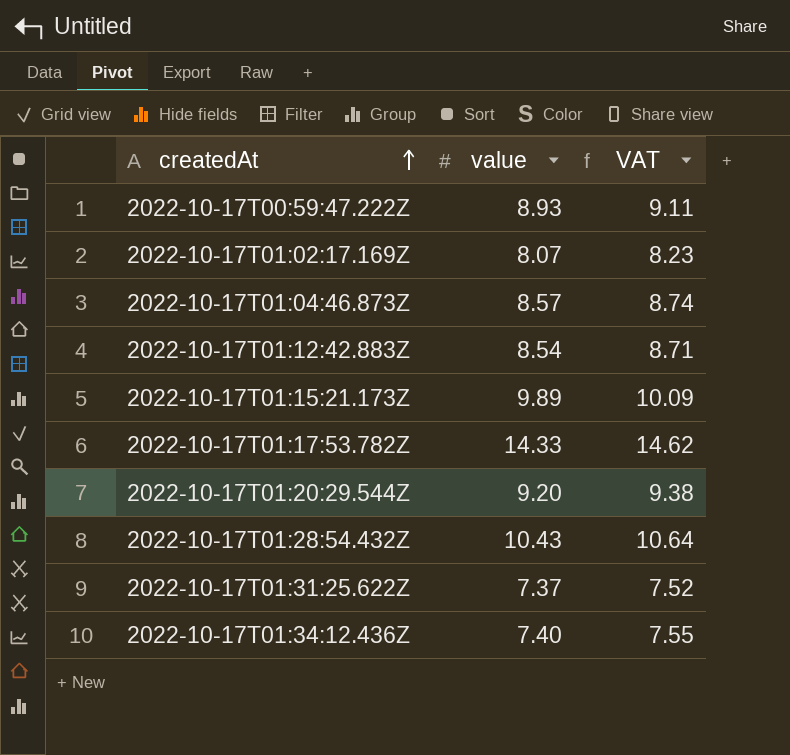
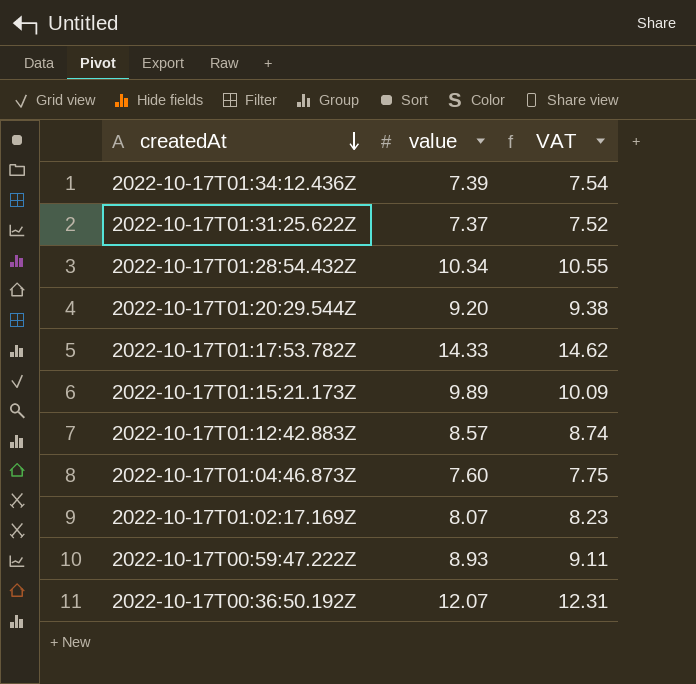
row order: createdAt ascending -> createdAt descending
2022-10-17T01:34:12.436Z | value: 7.40 -> 7.39
2022-10-17T01:34:12.436Z | VAT: 7.55 -> 7.54
2022-10-17T01:28:54.432Z | value: 10.43 -> 10.34
2022-10-17T01:28:54.432Z | VAT: 10.64 -> 10.55
2022-10-17T01:12:42.883Z | value: 8.54 -> 8.57
2022-10-17T01:12:42.883Z | VAT: 8.71 -> 8.74
2022-10-17T01:04:46.873Z | value: 8.57 -> 7.60
2022-10-17T01:04:46.873Z | VAT: 8.74 -> 7.75
row 2022-10-17T00:36:50.192Z: none -> 12.07 | 12.31

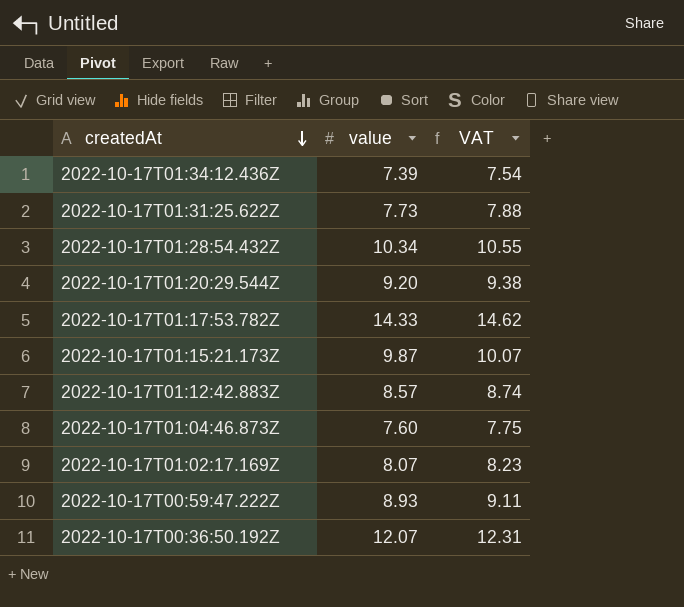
2022-10-17T01:31:25.622Z | value: 7.37 -> 7.73
2022-10-17T01:31:25.622Z | VAT: 7.52 -> 7.88
2022-10-17T01:15:21.173Z | value: 9.89 -> 9.87
2022-10-17T01:15:21.173Z | VAT: 10.09 -> 10.07

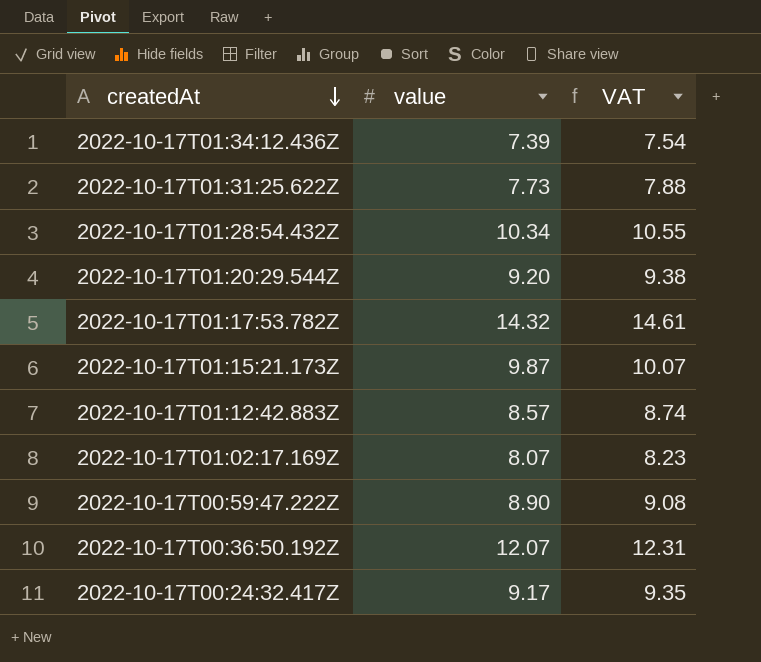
row 2022-10-17T01:04:46.873Z: 7.60 | 7.75 -> none
2022-10-17T01:17:53.782Z | value: 14.33 -> 14.32
2022-10-17T01:17:53.782Z | VAT: 14.62 -> 14.61
2022-10-17T00:59:47.222Z | value: 8.93 -> 8.90
2022-10-17T00:59:47.222Z | VAT: 9.11 -> 9.08
row 2022-10-17T00:24:32.417Z: none -> 9.17 | 9.35

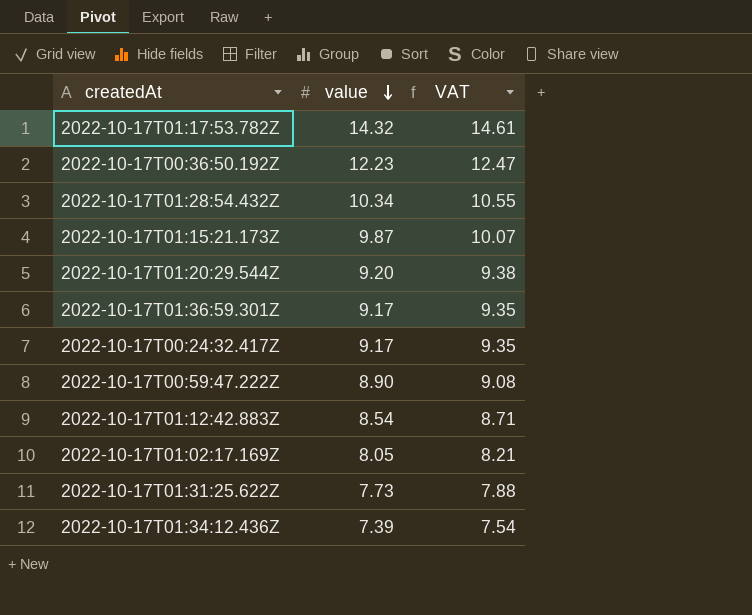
row order: createdAt descending -> value descending
2022-10-17T00:36:50.192Z | value: 12.07 -> 12.23
2022-10-17T00:36:50.192Z | VAT: 12.31 -> 12.47
row 2022-10-17T01:36:59.301Z: none -> 9.17 | 9.35
2022-10-17T01:12:42.883Z | value: 8.57 -> 8.54
2022-10-17T01:12:42.883Z | VAT: 8.74 -> 8.71
2022-10-17T01:02:17.169Z | value: 8.07 -> 8.05
2022-10-17T01:02:17.169Z | VAT: 8.23 -> 8.21

